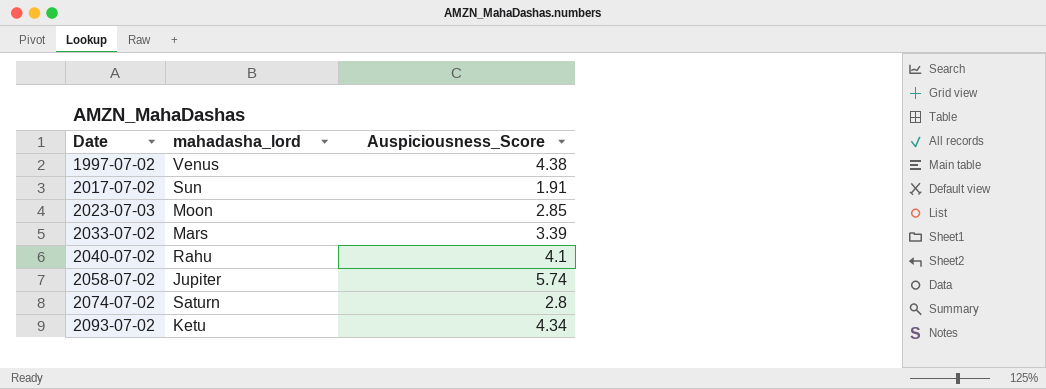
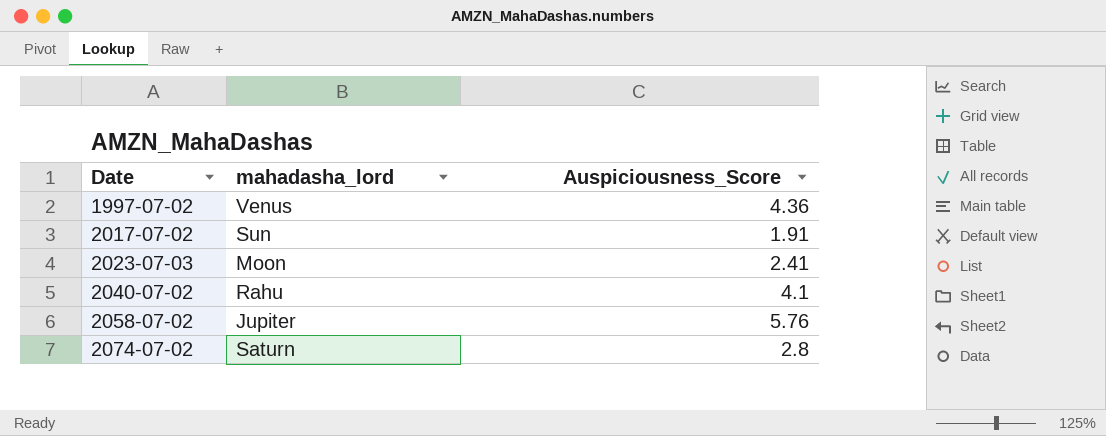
row 2033-07-02: Mars | 3.39 -> none
row 2093-07-02: Ketu | 4.34 -> none
1997-07-02 | Auspiciousness_Score: 4.38 -> 4.36
2023-07-03 | Auspiciousness_Score: 2.85 -> 2.41
2058-07-02 | Auspiciousness_Score: 5.74 -> 5.76

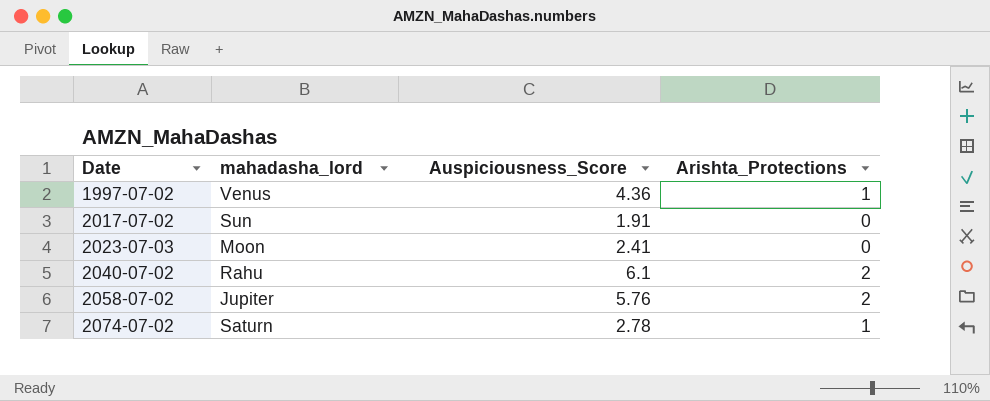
column Arishta_Protections | position: none -> 4
2040-07-02 | Auspiciousness_Score: 4.1 -> 6.1
2074-07-02 | Auspiciousness_Score: 2.8 -> 2.78

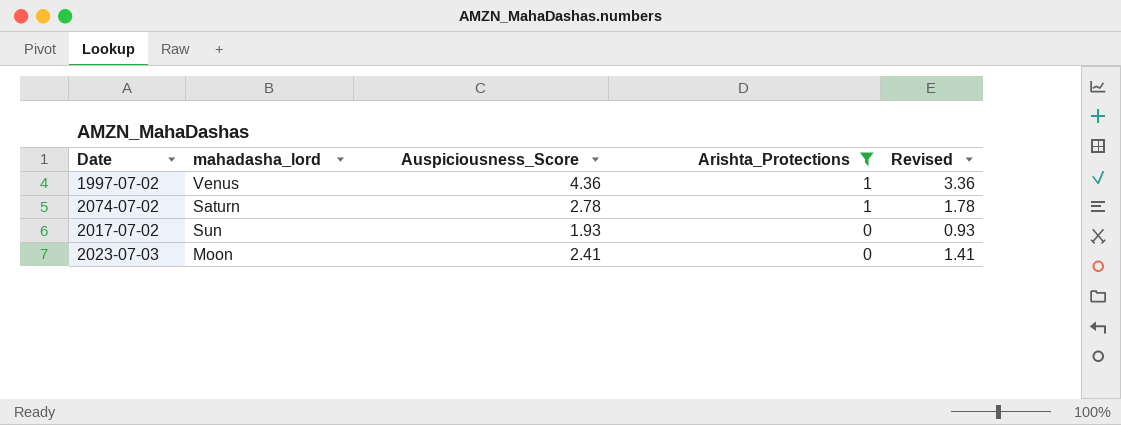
filter: none -> Arishta_Protections != 2
row order: Date ascending -> Arishta_Protections descending
column Revised | formula: none -> [Auspiciousness_Score] - 1
2017-07-02 | Auspiciousness_Score: 1.91 -> 1.93

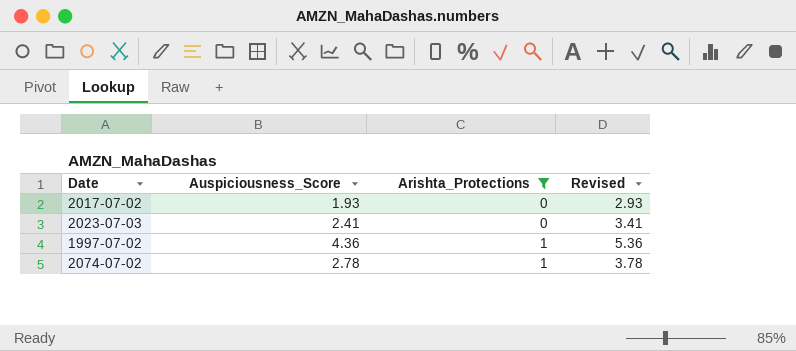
row order: Arishta_Protections descending -> Arishta_Protections ascending
column mahadasha_lord | position: 2 -> none
column Revised | formula: [Auspiciousness_Score] - 1 -> [Auspiciousness_Score] + 1

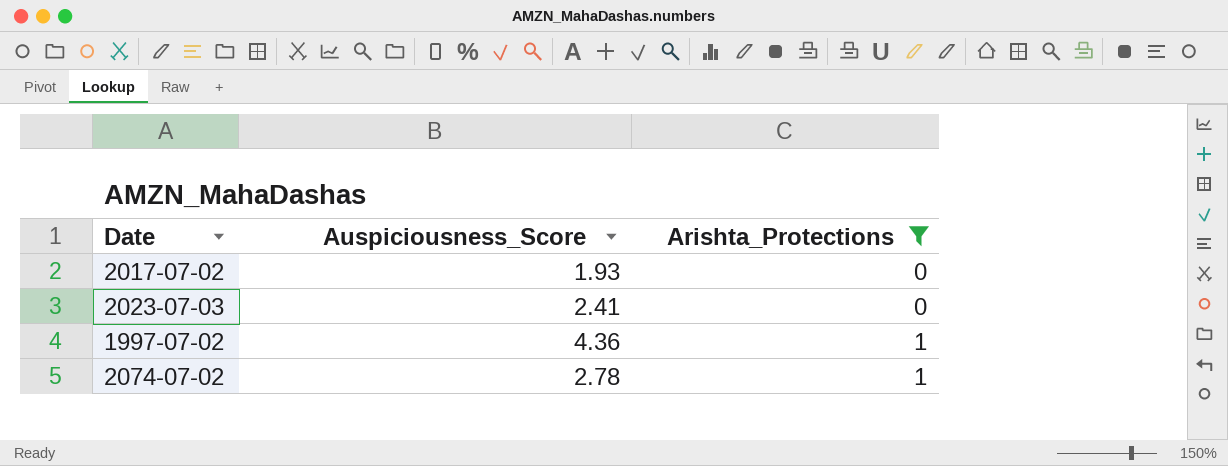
column Revised | formula: [Auspiciousness_Score] + 1 -> none

